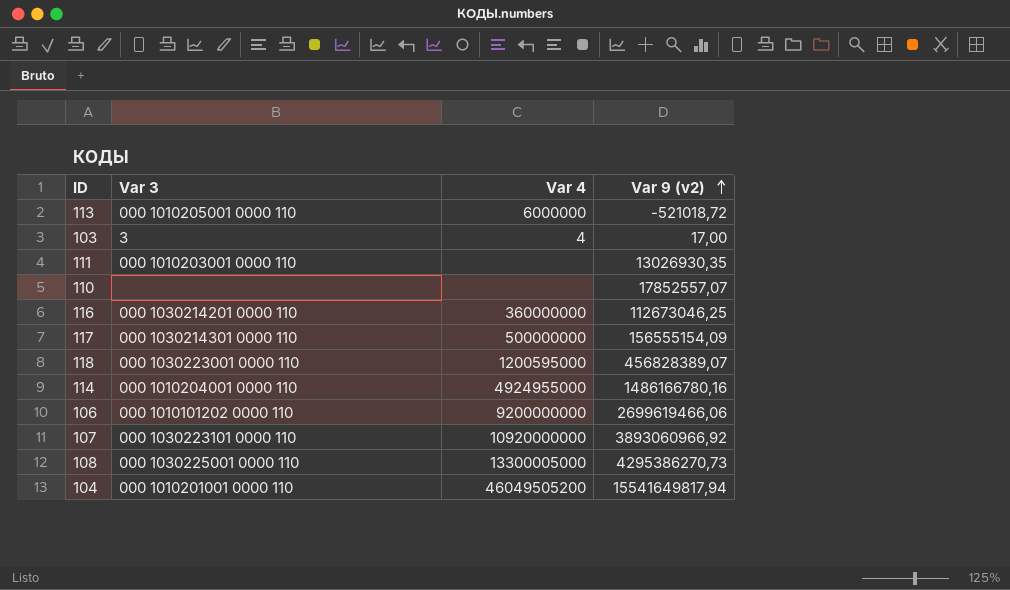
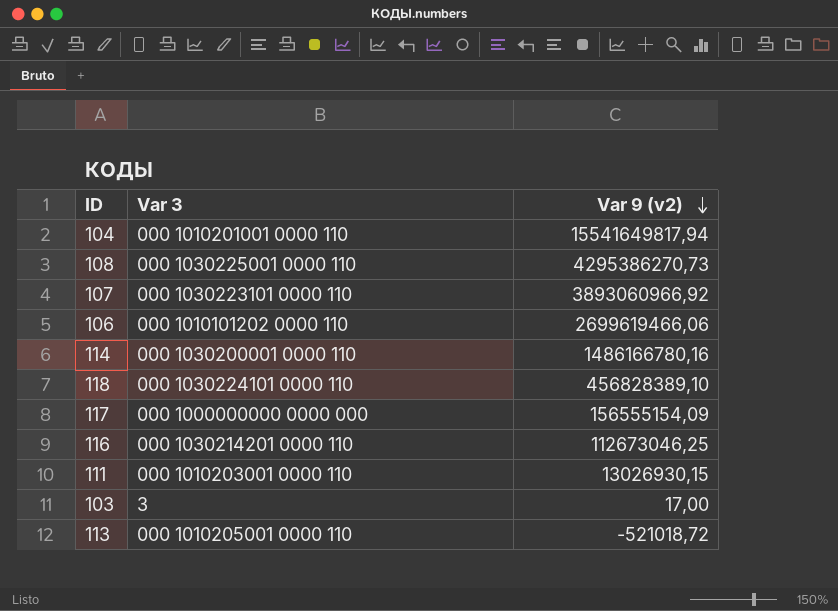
row order: Var 9 (v2) ascending -> Var 9 (v2) descending
column Var 4 | position: 3 -> none
row 110: none | none | 17852557,07 -> none
114 | Var 3: 000 1010204001 0000 110 -> 000 1030200001 0000 110
118 | Var 3: 000 1030223001 0000 110 -> 000 1030224101 0000 110
118 | Var 9 (v2): 456828389,07 -> 456828389,10
117 | Var 3: 000 1030214301 0000 110 -> 000 1000000000 0000 000
111 | Var 9 (v2): 13026930,35 -> 13026930,15

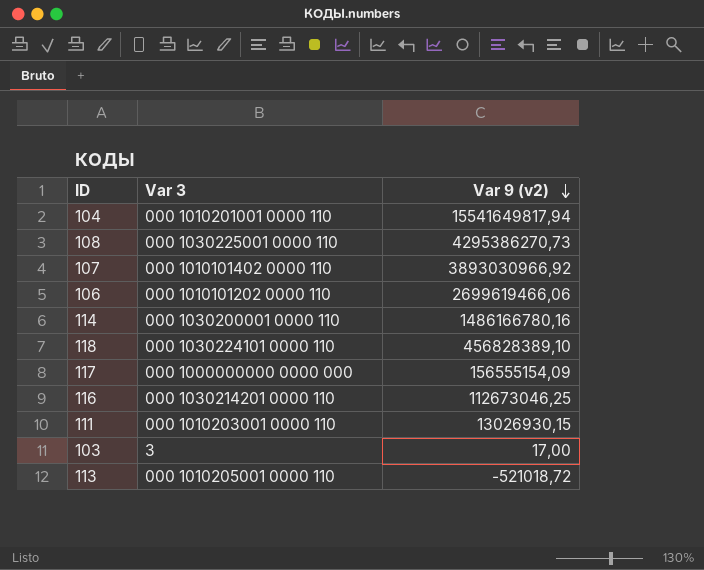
107 | Var 3: 000 1030223101 0000 110 -> 000 1010101402 0000 110
107 | Var 9 (v2): 3893060966,92 -> 3893030966,92

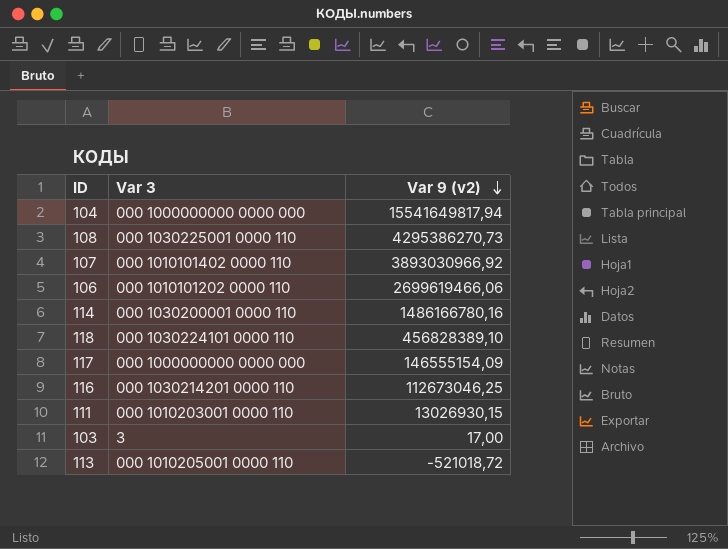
104 | Var 3: 000 1010201001 0000 110 -> 000 1000000000 0000 000
117 | Var 9 (v2): 156555154,09 -> 146555154,09

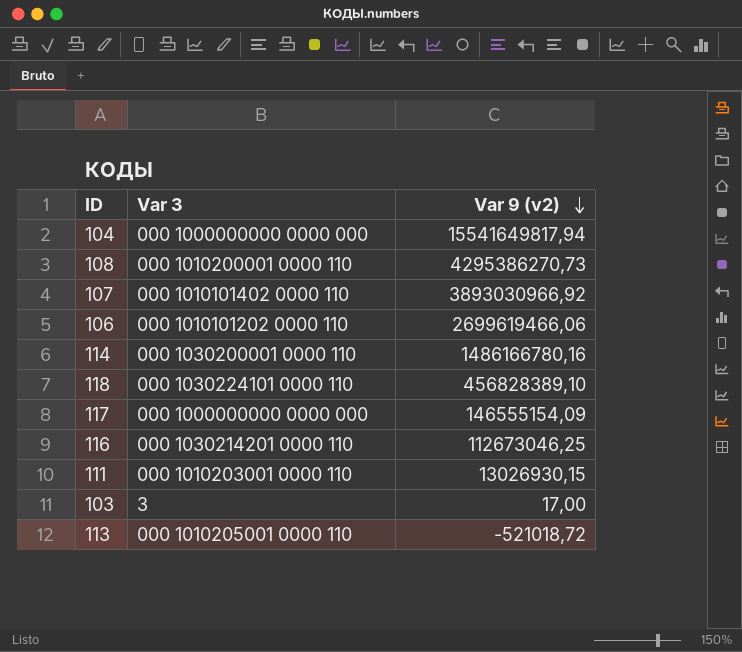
108 | Var 3: 000 1030225001 0000 110 -> 000 1010200001 0000 110

